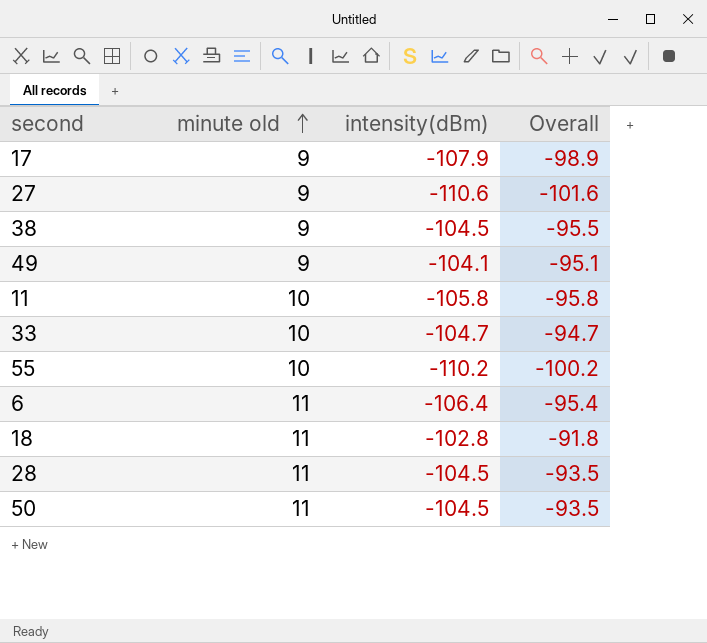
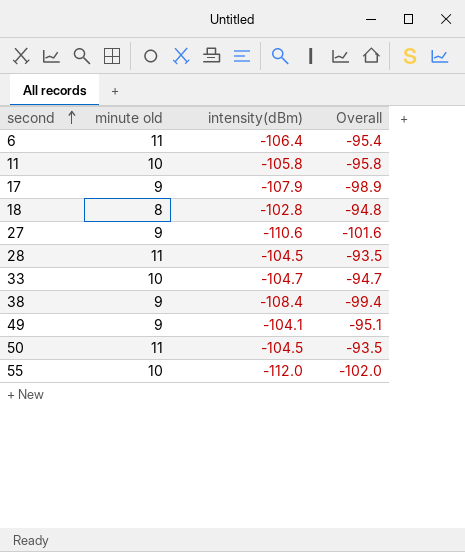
row order: minute old ascending -> second ascending
18 | minute old: 11 -> 8
18 | Overall: -91.8 -> -94.8
38 | intensity(dBm): -104.5 -> -108.4
38 | Overall: -95.5 -> -99.4
55 | intensity(dBm): -110.2 -> -112.0
55 | Overall: -100.2 -> -102.0

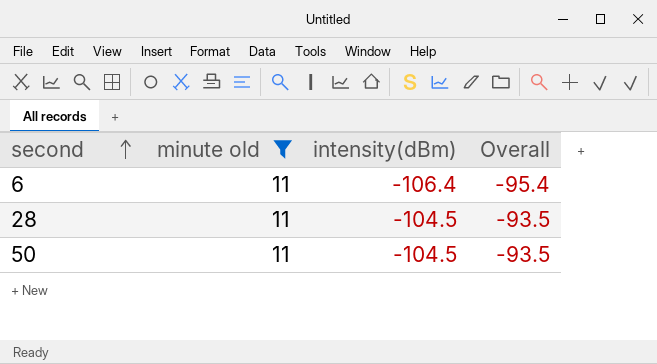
filter: none -> minute old = 11

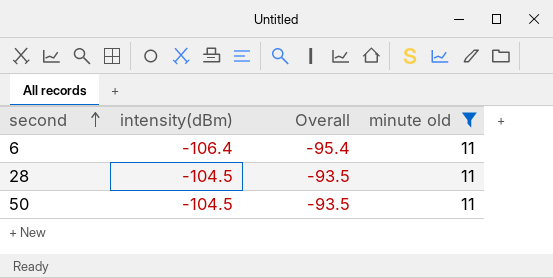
column minute old | position: 2 -> 4

